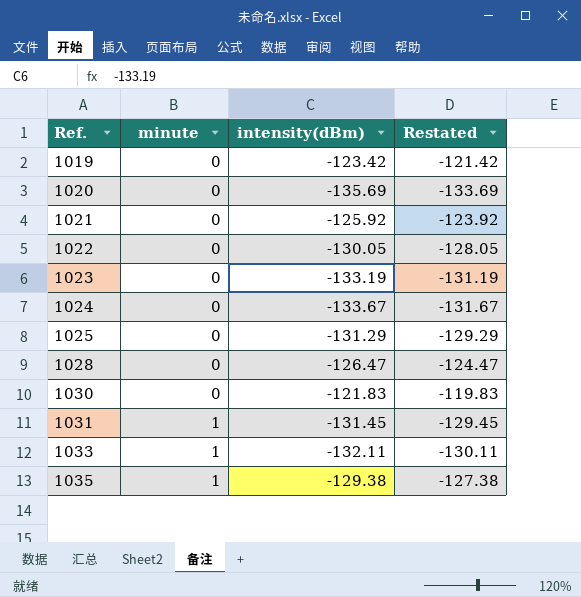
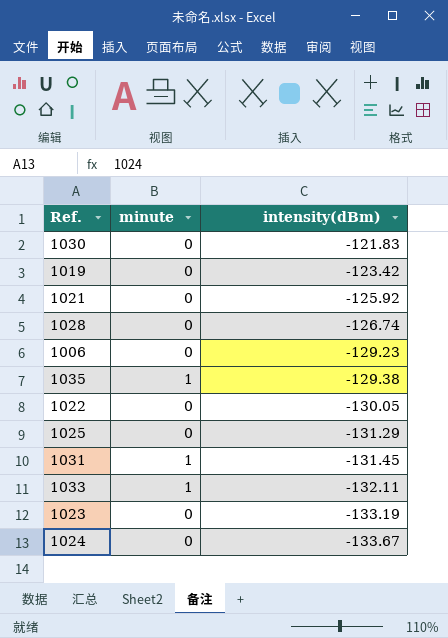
row order: Ref. ascending -> intensity(dBm) descending
column Restated | formula: [intensity(dBm)] + 2 -> none
row 1020: 0 | -135.69 | -133.69 -> none
1028 | intensity(dBm): -126.47 -> -126.74
row 1006: none -> 0 | -129.23

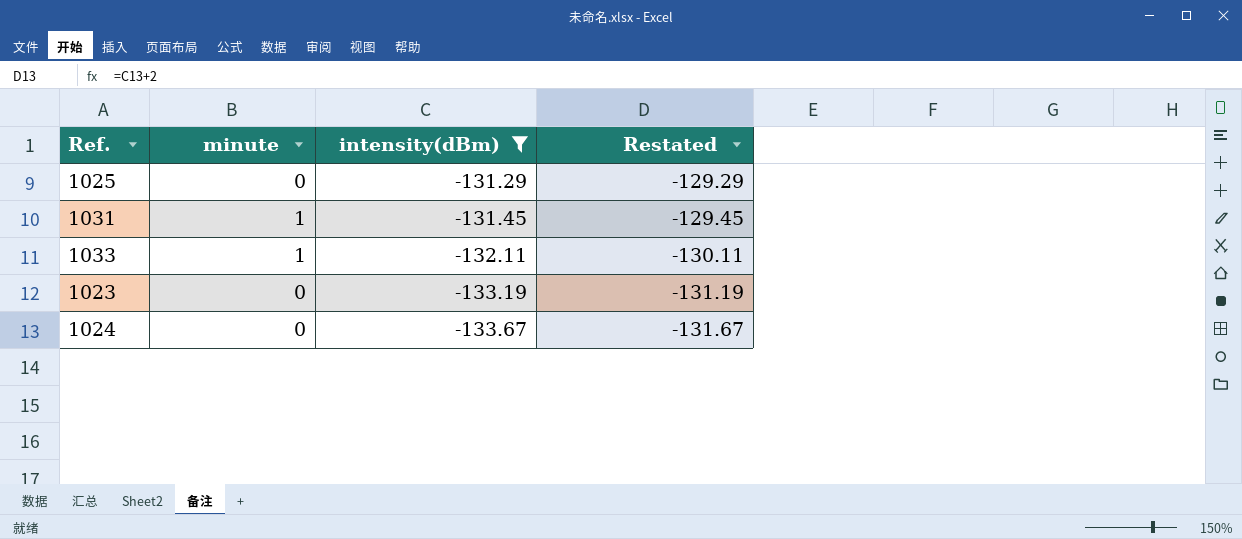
filter: none -> intensity(dBm) <= -131.29
column Restated | formula: none -> [intensity(dBm)] + 2

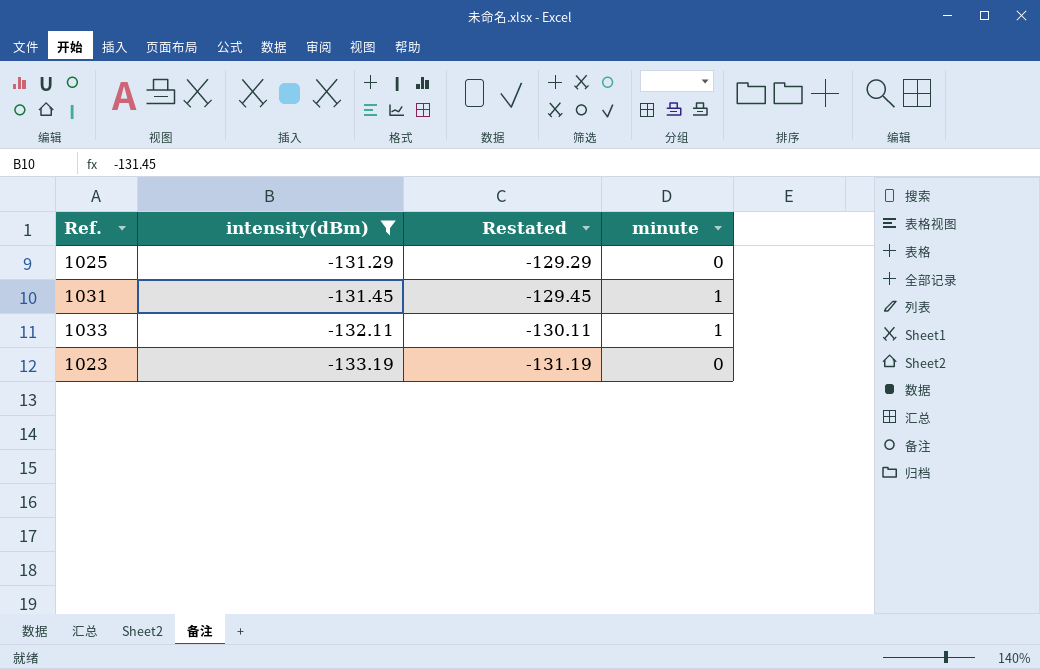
column minute | position: 2 -> 4
row 1024: 0 | -133.67 | -131.67 -> none

